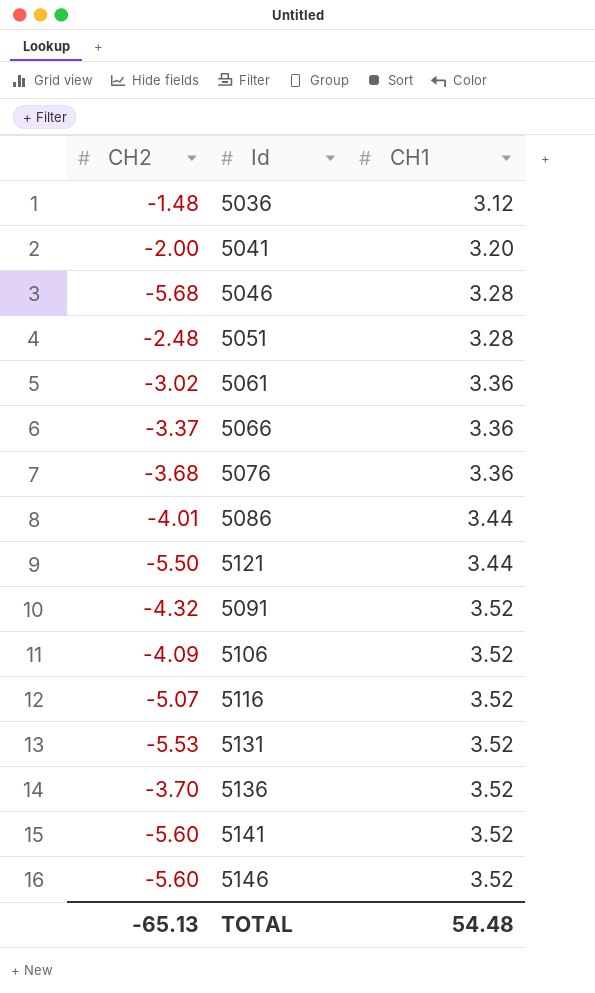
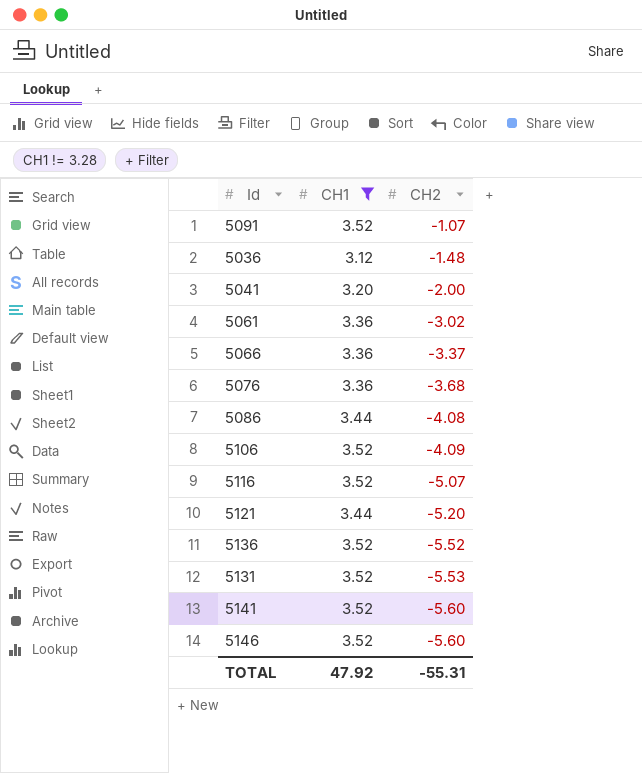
filter: none -> CH1 != 3.28
row order: CH1 ascending -> CH2 descending
column CH2 | position: 1 -> 3
5091 | CH2: -4.32 -> -1.07
5086 | CH2: -4.01 -> -4.08
5121 | CH2: -5.50 -> -5.20
5136 | CH2: -3.70 -> -5.52
TOTAL | CH1: 54.48 -> 47.92
TOTAL | CH2: -65.13 -> -55.31

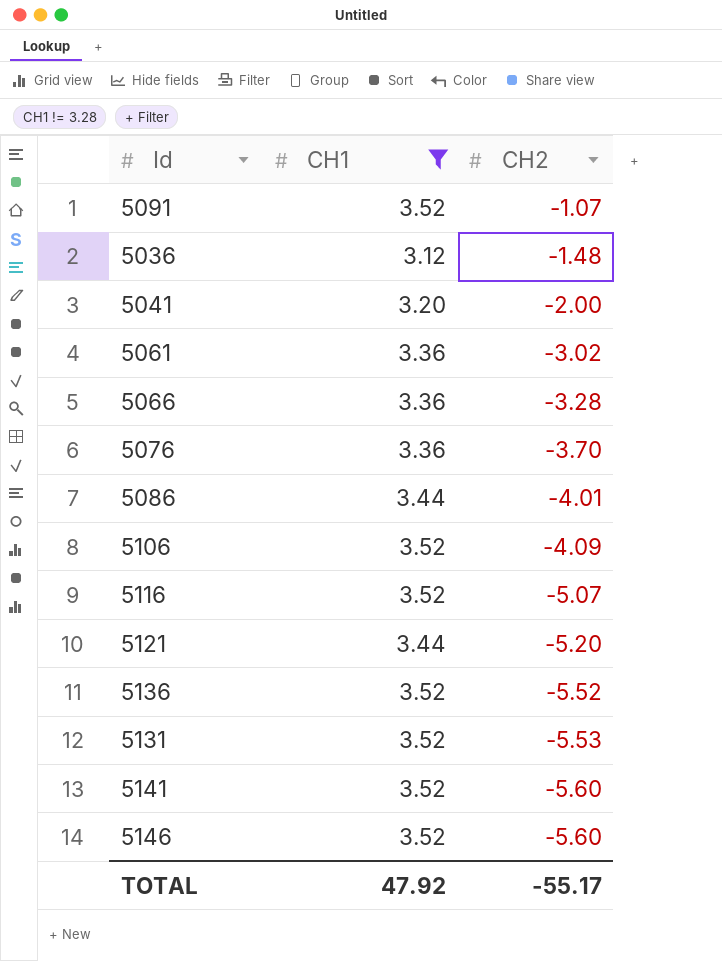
5066 | CH2: -3.37 -> -3.28
5076 | CH2: -3.68 -> -3.70
5086 | CH2: -4.08 -> -4.01
TOTAL | CH2: -55.31 -> -55.17

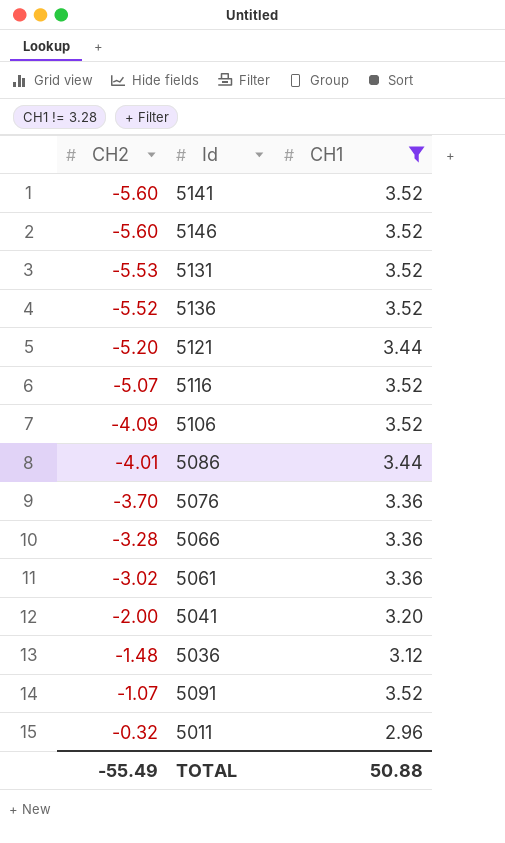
row order: CH2 descending -> CH2 ascending
column CH2 | position: 3 -> 1
row 5011: none -> -0.32 | 2.96
TOTAL | CH2: -55.17 -> -55.49
TOTAL | CH1: 47.92 -> 50.88

